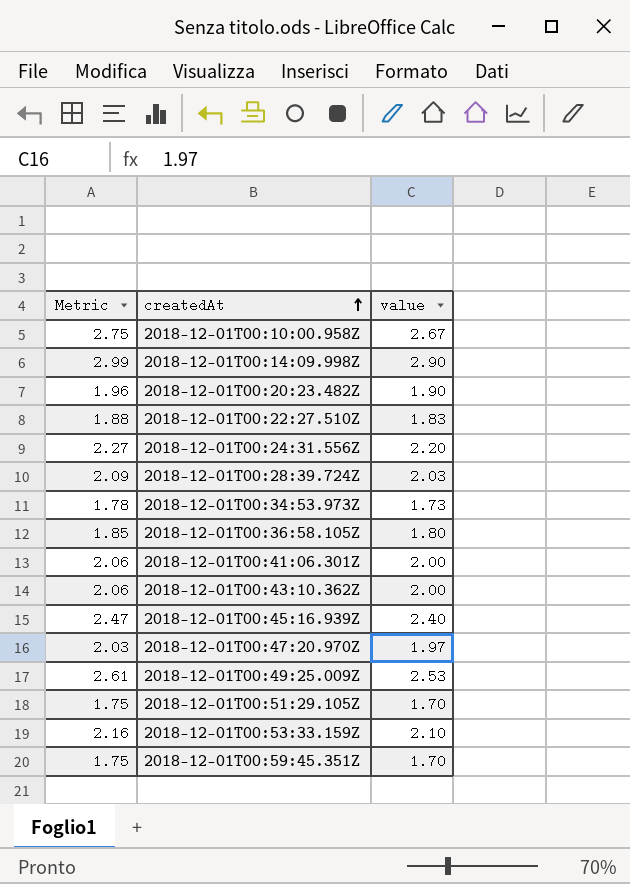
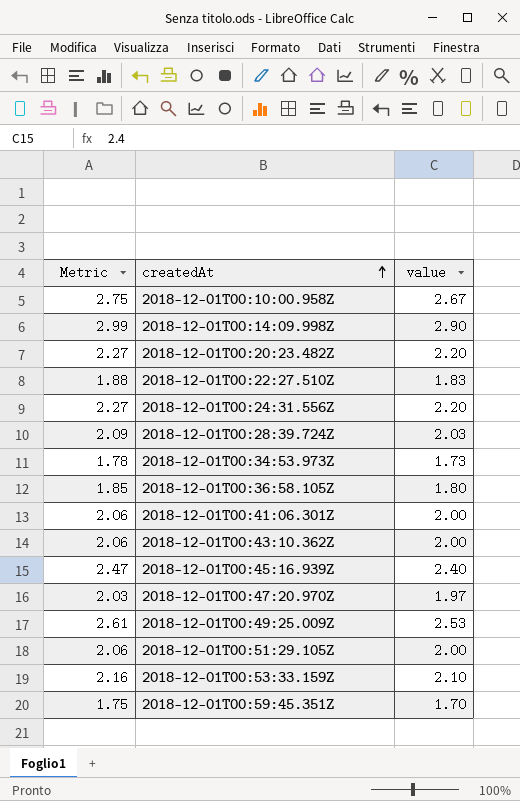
2018-12-01T00:20:23.482Z | Metric: 1.96 -> 2.27
2018-12-01T00:20:23.482Z | value: 1.90 -> 2.20
2018-12-01T00:51:29.105Z | Metric: 1.75 -> 2.06
2018-12-01T00:51:29.105Z | value: 1.70 -> 2.00

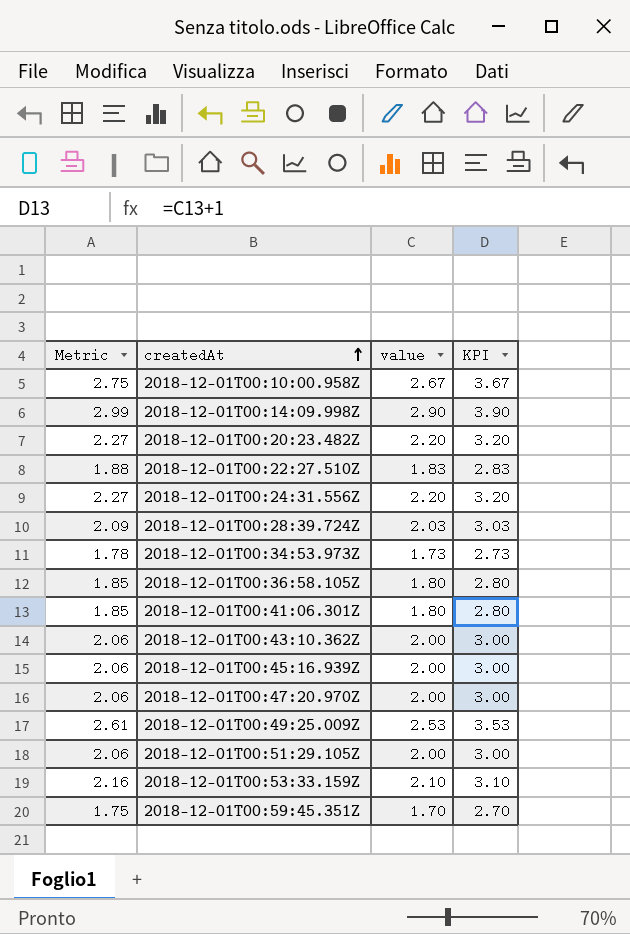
column KPI | formula: none -> [value] + 1
2018-12-01T00:41:06.301Z | Metric: 2.06 -> 1.85
2018-12-01T00:41:06.301Z | value: 2.00 -> 1.80
2018-12-01T00:45:16.939Z | Metric: 2.47 -> 2.06
2018-12-01T00:45:16.939Z | value: 2.40 -> 2.00
2018-12-01T00:47:20.970Z | Metric: 2.03 -> 2.06
2018-12-01T00:47:20.970Z | value: 1.97 -> 2.00

